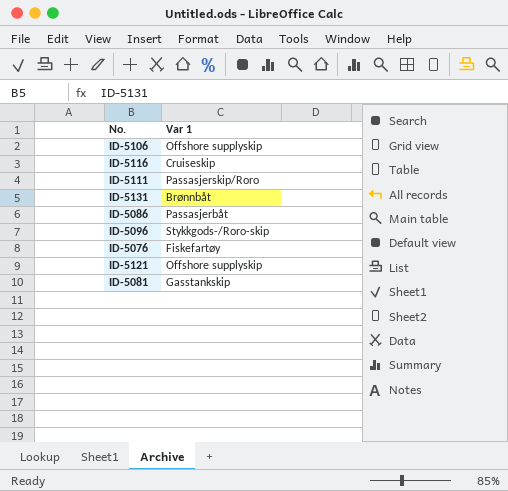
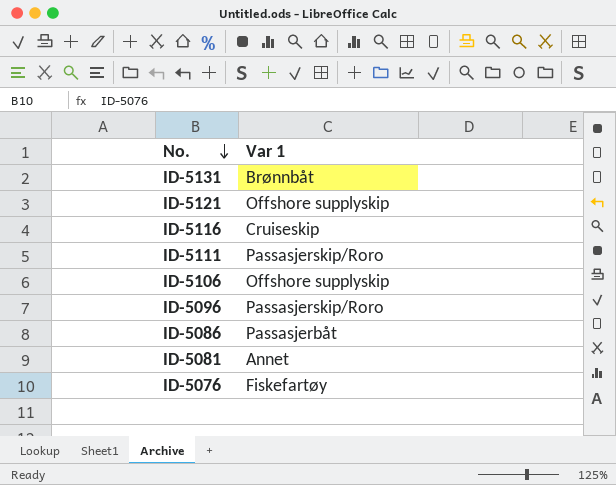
row order: none -> No. descending
ID-5096 | Var 1: Stykkgods-/Roro-skip -> Passasjerskip/Roro
ID-5081 | Var 1: Gasstankskip -> Annet

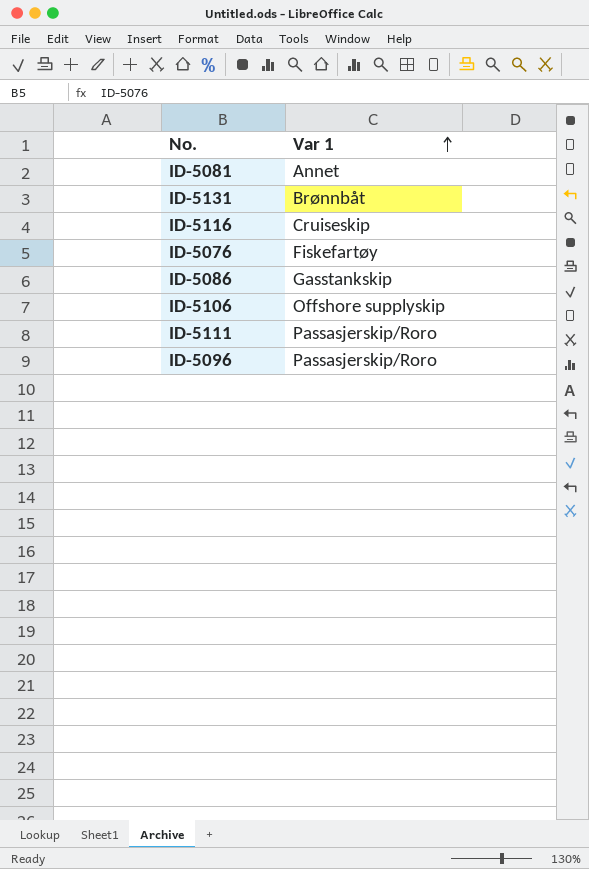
row order: No. descending -> Var 1 ascending
row ID-5121: Offshore supplyskip -> none
ID-5086 | Var 1: Passasjerbåt -> Gasstankskip

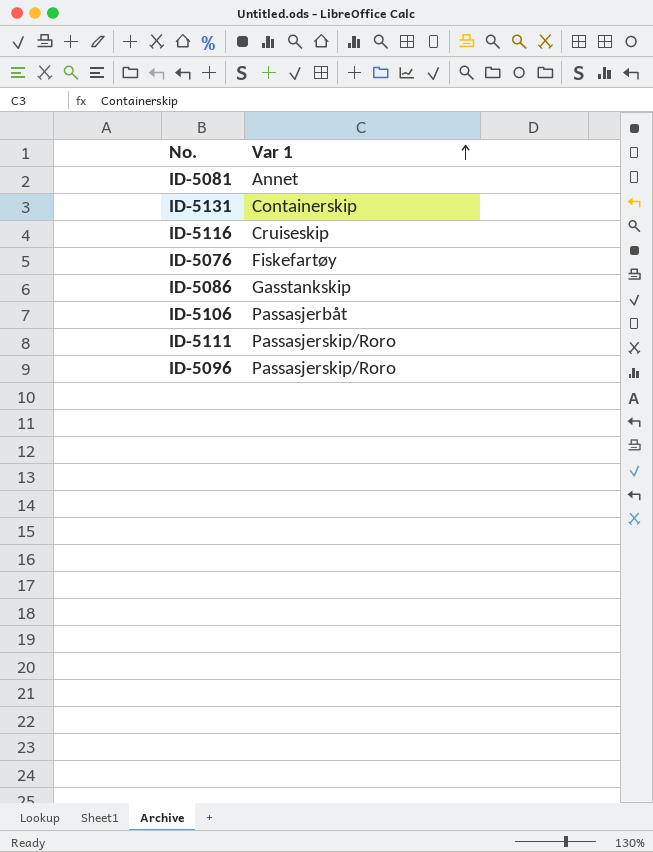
ID-5131 | Var 1: Brønnbåt -> Containerskip
ID-5106 | Var 1: Offshore supplyskip -> Passasjerbåt

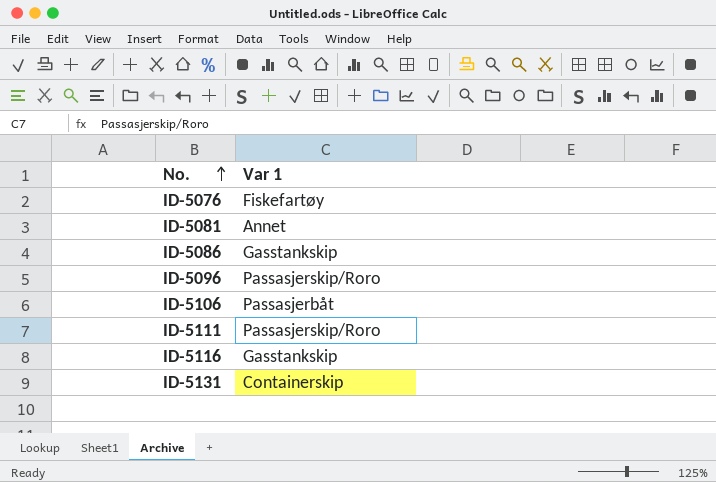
row order: Var 1 ascending -> No. ascending
ID-5116 | Var 1: Cruiseskip -> Gasstankskip

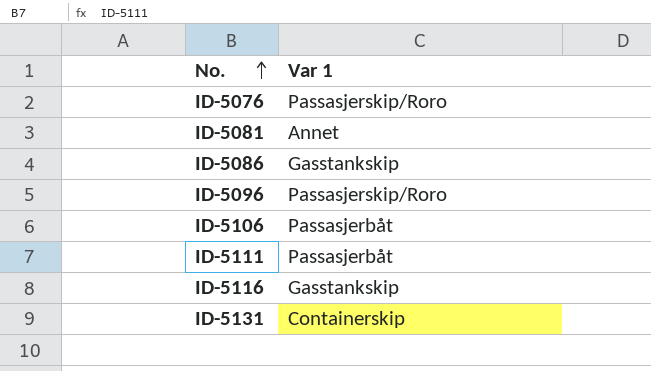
ID-5076 | Var 1: Fiskefartøy -> Passasjerskip/Roro
ID-5111 | Var 1: Passasjerskip/Roro -> Passasjerbåt

